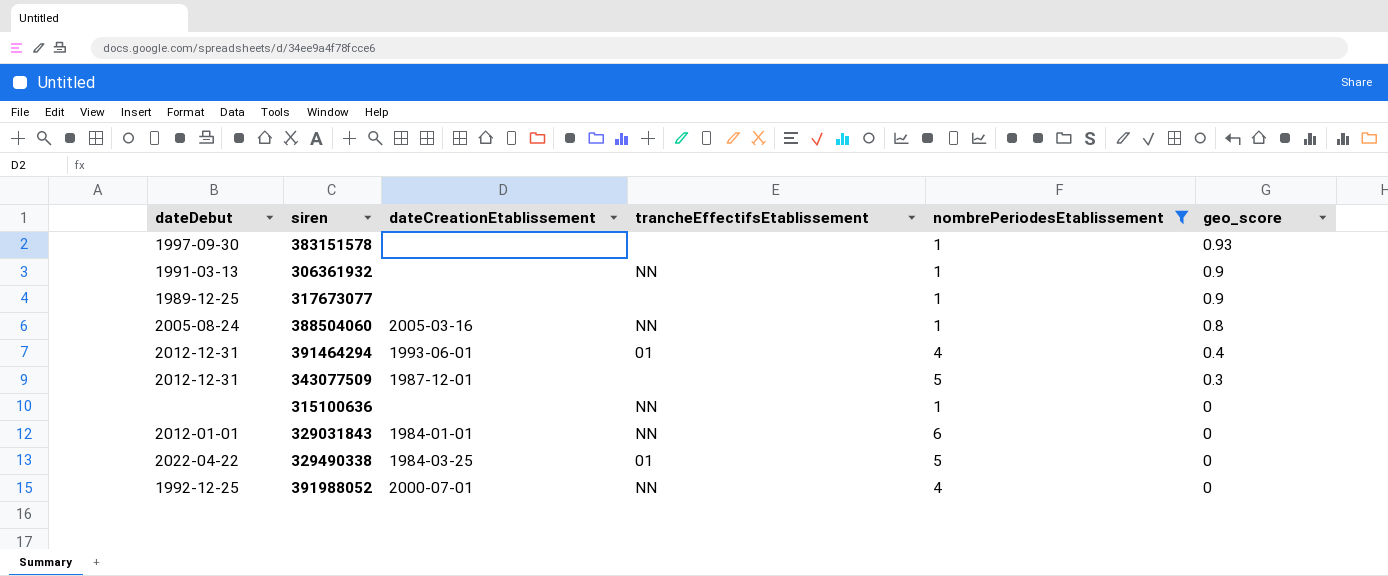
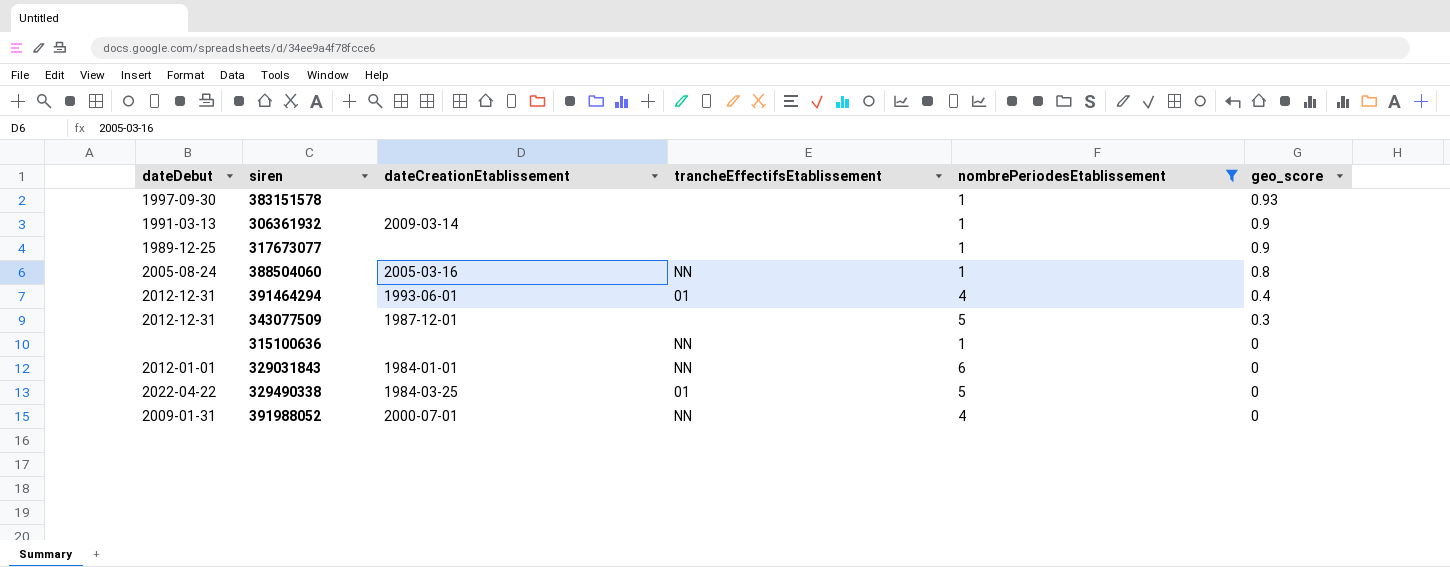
306361932 | dateCreationEtablissement: none -> 2009-03-14
306361932 | trancheEffectifsEtablissement: NN -> none
391988052 | dateDebut: 1992-12-25 -> 2009-01-31

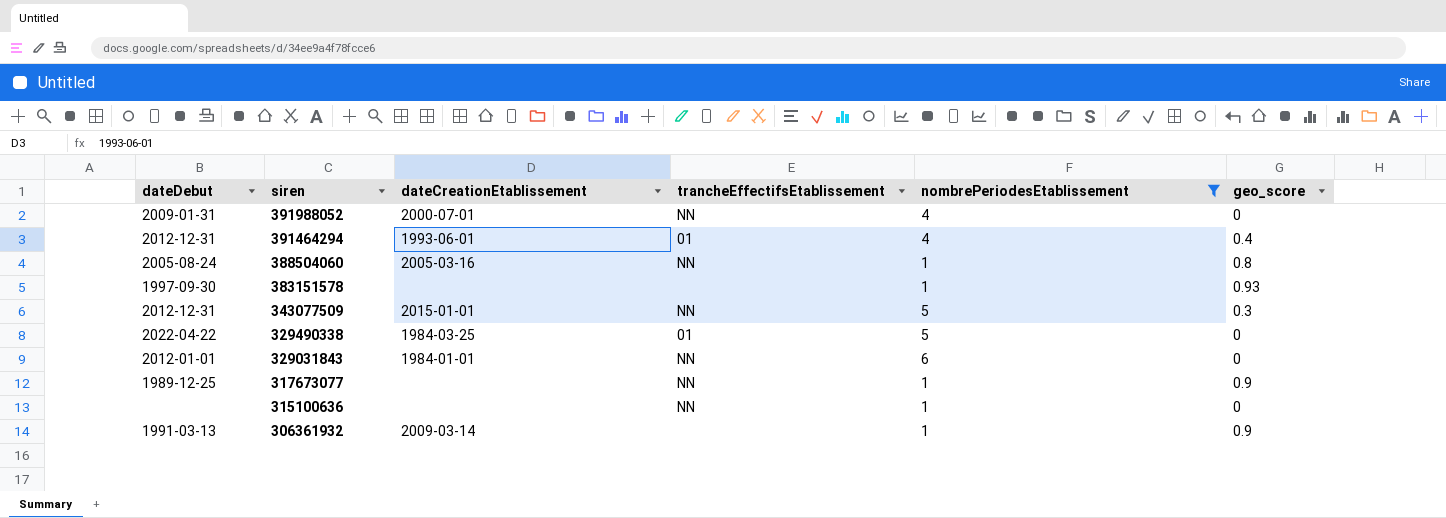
row order: geo_score descending -> siren descending
343077509 | dateCreationEtablissement: 1987-12-01 -> 2015-01-01
343077509 | trancheEffectifsEtablissement: none -> NN
317673077 | trancheEffectifsEtablissement: none -> NN

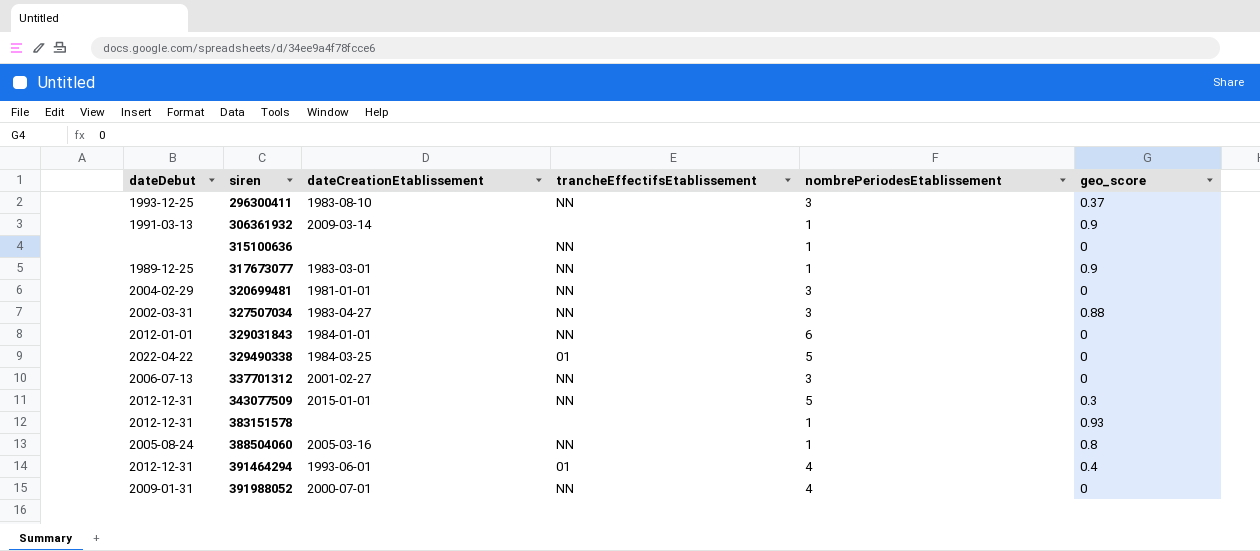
filter: nombrePeriodesEtablissement != 3 -> none
row order: siren descending -> siren ascending
317673077 | dateCreationEtablissement: none -> 1983-03-01
383151578 | dateDebut: 1997-09-30 -> 2012-12-31

